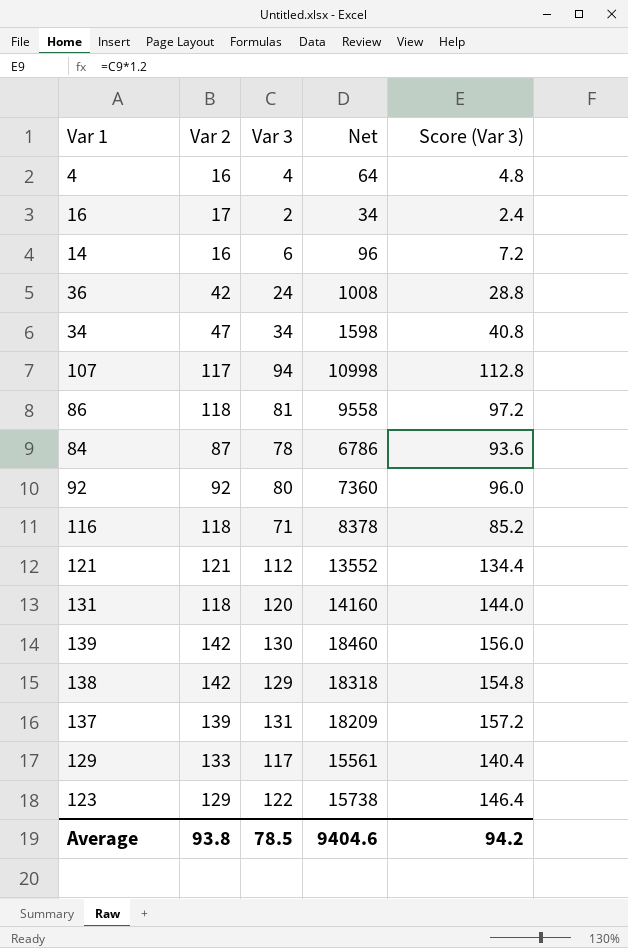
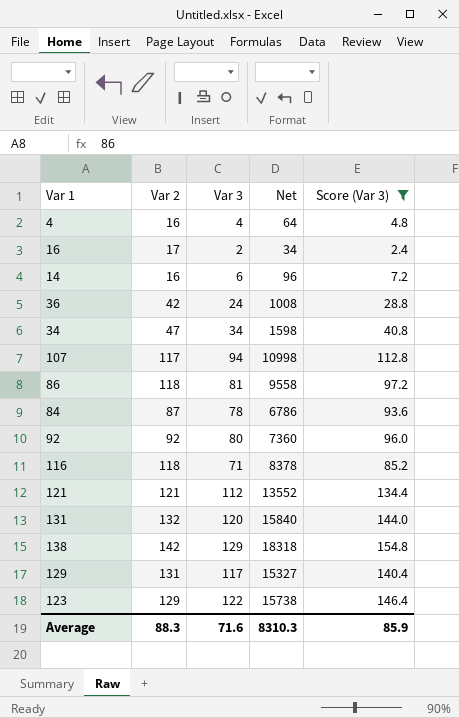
filter: none -> Score (Var 3) <= 154.8
131 | Var 2: 118 -> 132
131 | Net: 14160 -> 15840
129 | Var 2: 133 -> 131
129 | Net: 15561 -> 15327
Average | Var 2: 93.8 -> 88.3
Average | Var 3: 78.5 -> 71.6
Average | Net: 9404.6 -> 8310.3
Average | Score (Var 3): 94.2 -> 85.9

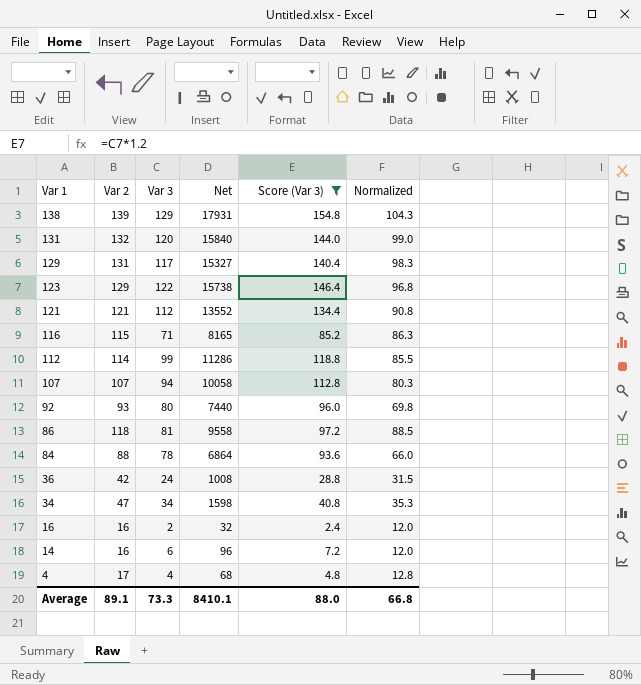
row order: none -> Var 1 descending
column Normalized | formula: none -> [Var 2] * 0.75
138 | Var 2: 142 -> 139
138 | Net: 18318 -> 17931
116 | Var 2: 118 -> 115
116 | Net: 8378 -> 8165
row 112: none -> 114 | 99 | 11286 | 118.8 | 85.5
107 | Var 2: 117 -> 107
107 | Net: 10998 -> 10058
92 | Var 2: 92 -> 93
92 | Net: 7360 -> 7440
84 | Var 2: 87 -> 88
84 | Net: 6786 -> 6864
16 | Var 2: 17 -> 16
16 | Net: 34 -> 32
4 | Var 2: 16 -> 17
4 | Net: 64 -> 68
Average | Var 2: 88.3 -> 89.1
Average | Var 3: 71.6 -> 73.3
Average | Net: 8310.3 -> 8410.1
Average | Score (Var 3): 85.9 -> 88.0

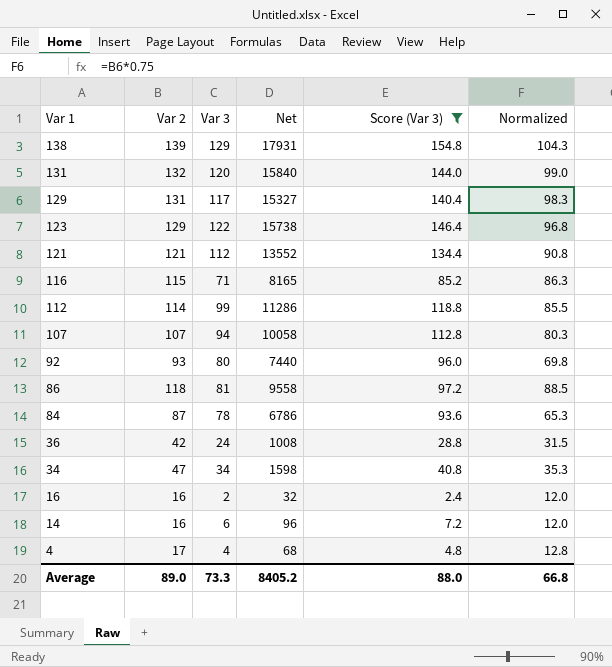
84 | Var 2: 88 -> 87
84 | Net: 6864 -> 6786
84 | Normalized: 66.0 -> 65.3
Average | Var 2: 89.1 -> 89.0
Average | Net: 8410.1 -> 8405.2

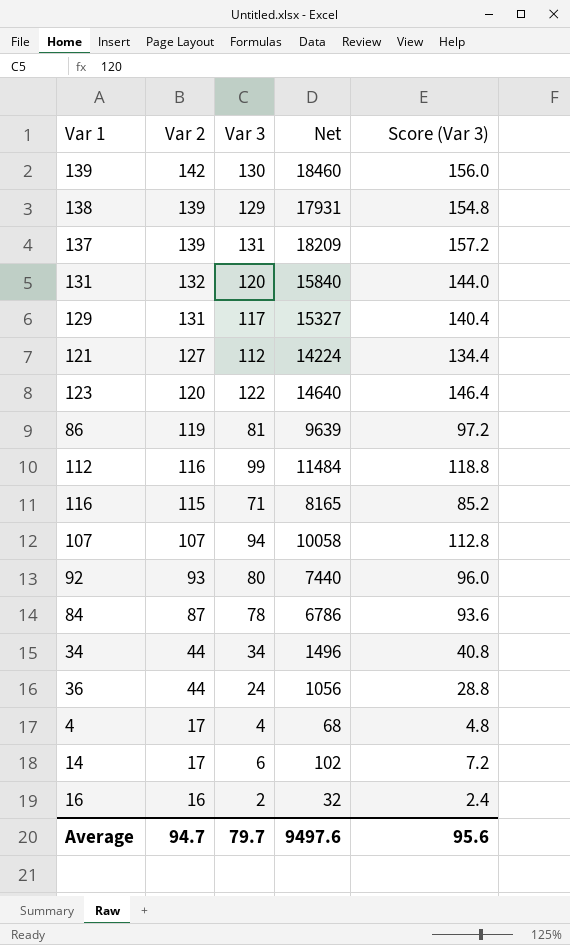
filter: Score (Var 3) <= 154.8 -> none
row order: Var 1 descending -> Var 2 descending
column Normalized | formula: [Var 2] * 0.75 -> none
121 | Var 2: 121 -> 127
121 | Net: 13552 -> 14224
123 | Var 2: 129 -> 120
123 | Net: 15738 -> 14640
86 | Var 2: 118 -> 119
86 | Net: 9558 -> 9639
112 | Var 2: 114 -> 116
112 | Net: 11286 -> 11484
34 | Var 2: 47 -> 44
34 | Net: 1598 -> 1496
36 | Var 2: 42 -> 44
36 | Net: 1008 -> 1056
14 | Var 2: 16 -> 17
14 | Net: 96 -> 102
Average | Var 2: 89.0 -> 94.7
Average | Var 3: 73.3 -> 79.7
Average | Net: 8405.2 -> 9497.6
Average | Score (Var 3): 88.0 -> 95.6

